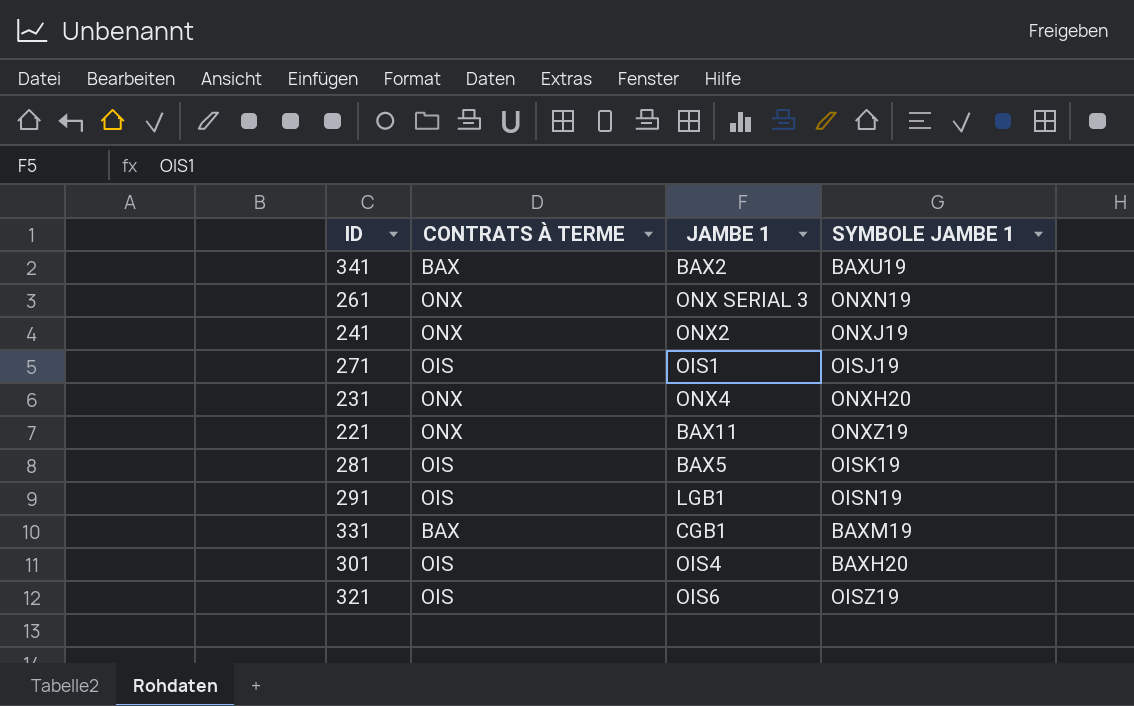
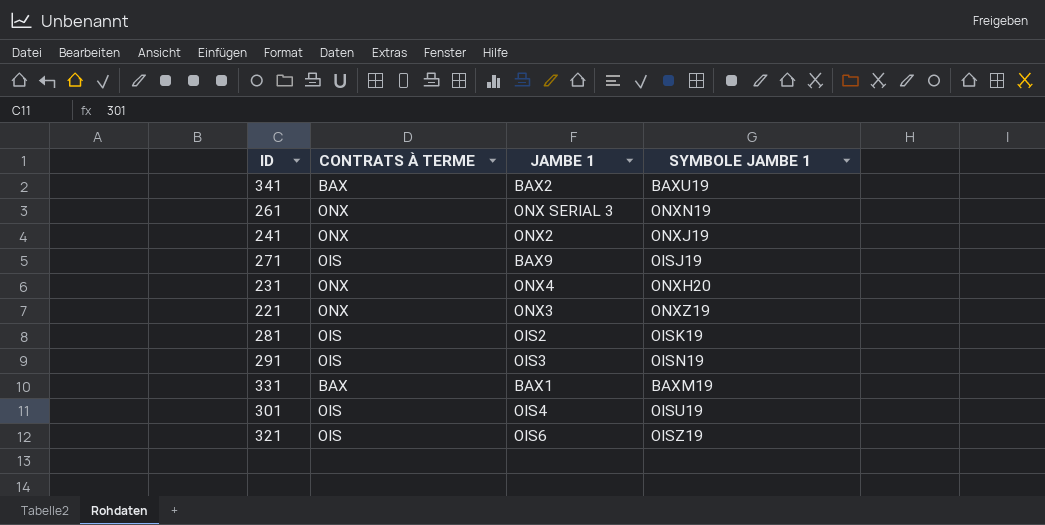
271 | JAMBE 1: OIS1 -> BAX9
221 | JAMBE 1: BAX11 -> ONX3
281 | JAMBE 1: BAX5 -> OIS2
291 | JAMBE 1: LGB1 -> OIS3
331 | JAMBE 1: CGB1 -> BAX1
301 | SYMBOLE JAMBE 1: BAXH20 -> OISU19

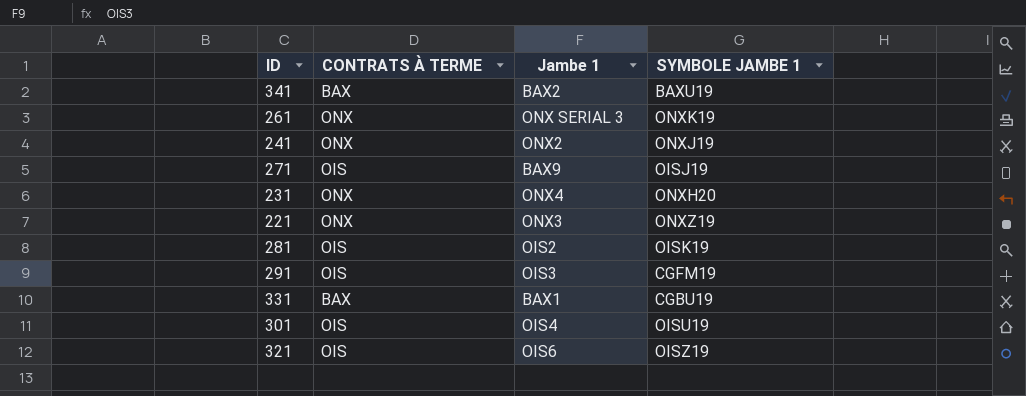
column name: JAMBE 1 -> Jambe 1
261 | SYMBOLE JAMBE 1: ONXN19 -> ONXK19
291 | SYMBOLE JAMBE 1: OISN19 -> CGFM19
331 | SYMBOLE JAMBE 1: BAXM19 -> CGBU19

